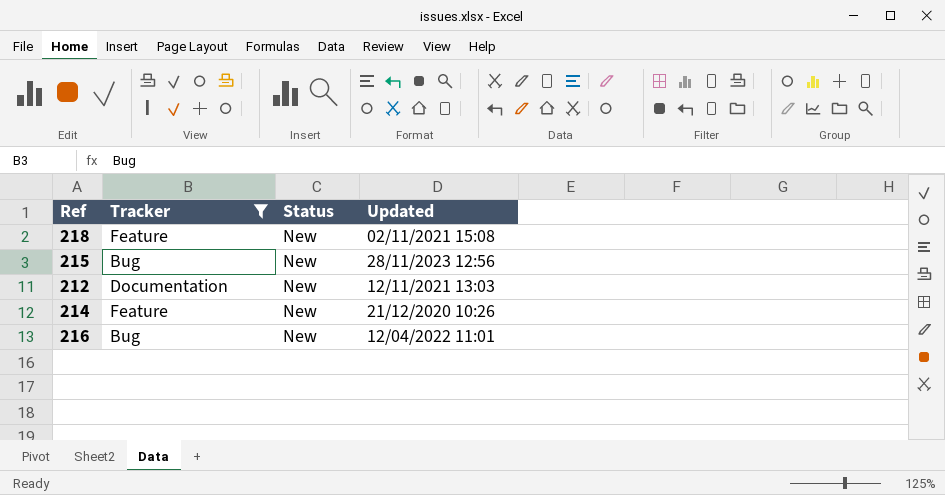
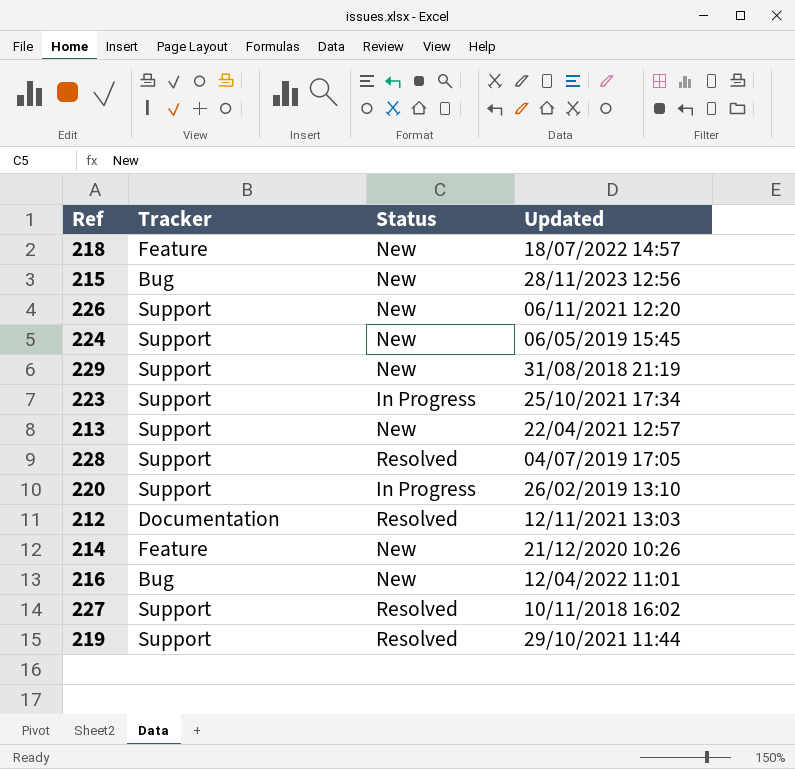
filter: Tracker != Support -> none
218 | Updated: 02/11/2021 15:08 -> 18/07/2022 14:57
212 | Status: New -> Resolved

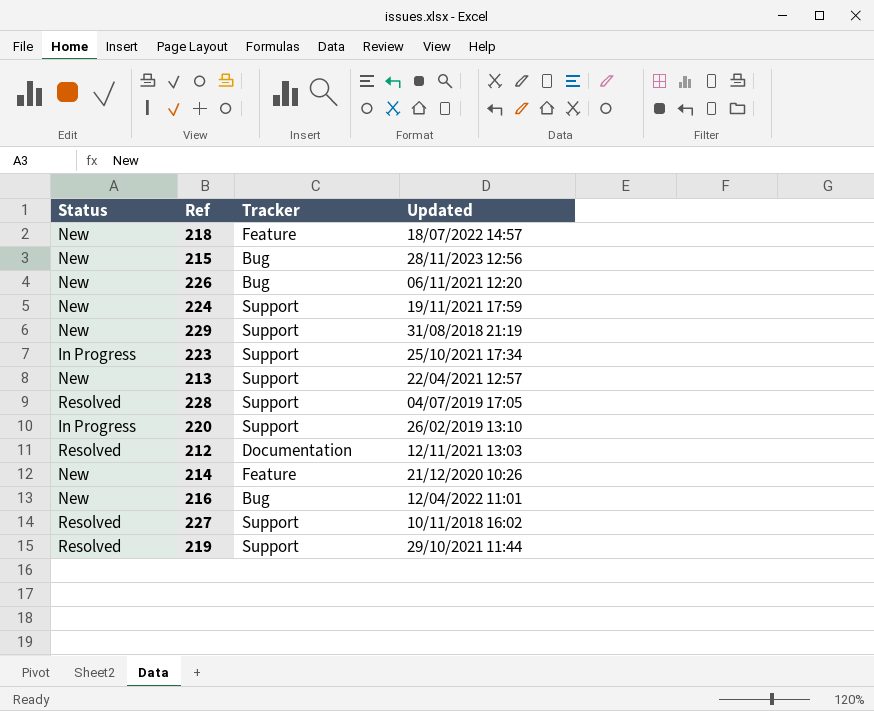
column Status | position: 3 -> 1
226 | Tracker: Support -> Bug
224 | Updated: 06/05/2019 15:45 -> 19/11/2021 17:59

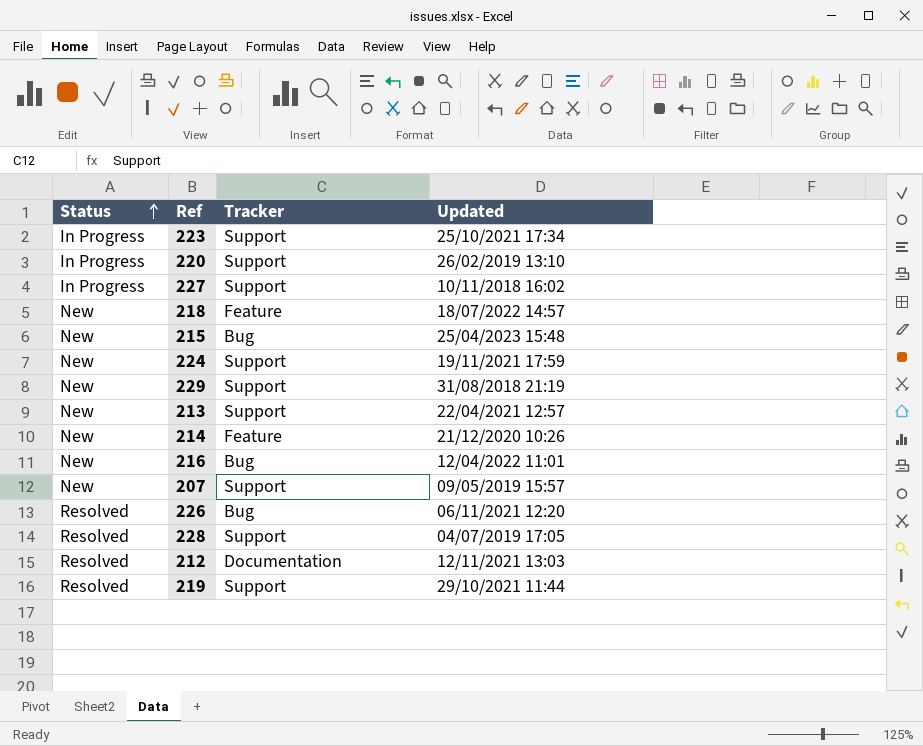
row order: none -> Status ascending
227 | Status: Resolved -> In Progress
215 | Updated: 28/11/2023 12:56 -> 25/04/2023 15:48
row 207: none -> New | Support | 09/05/2019 15:57
226 | Status: New -> Resolved

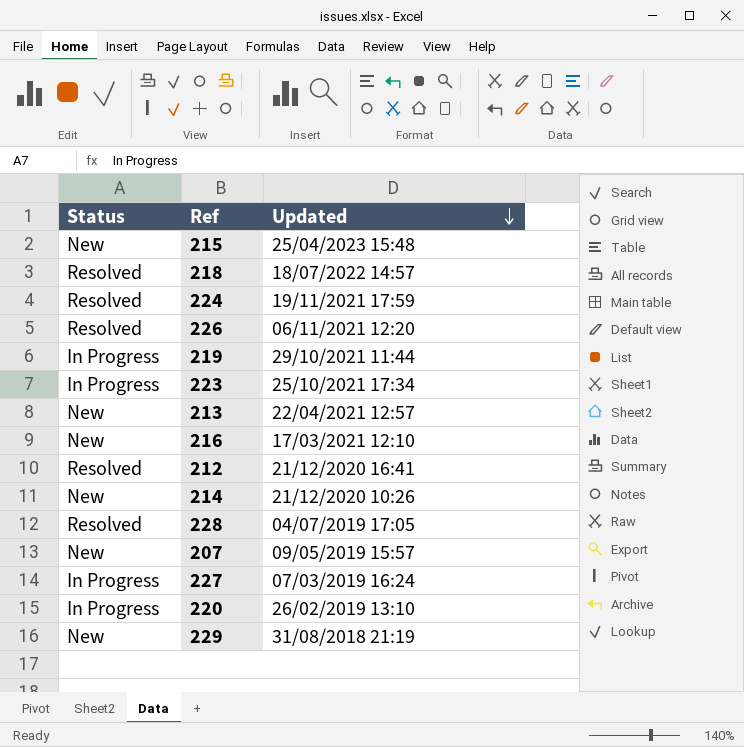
row order: Status ascending -> Updated descending
column Tracker | position: 3 -> none
218 | Status: New -> Resolved
224 | Status: New -> Resolved
219 | Status: Resolved -> In Progress
216 | Updated: 12/04/2022 11:01 -> 17/03/2021 12:10
212 | Updated: 12/11/2021 13:03 -> 21/12/2020 16:41
227 | Updated: 10/11/2018 16:02 -> 07/03/2019 16:24

